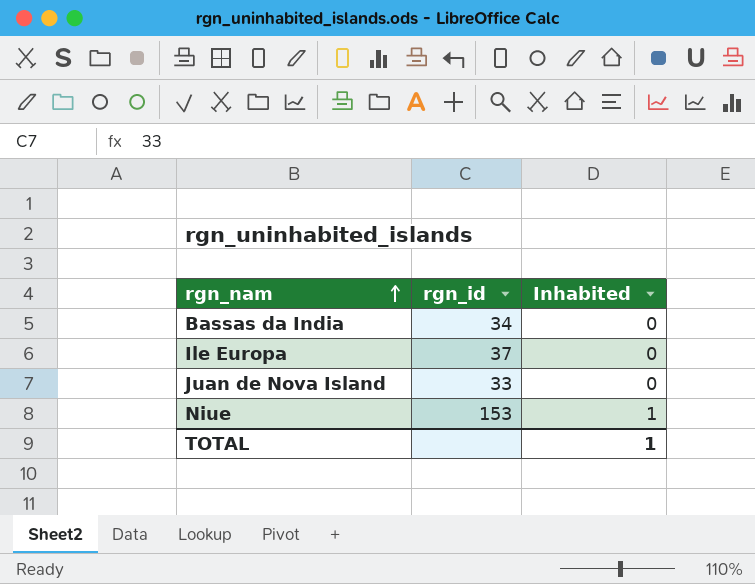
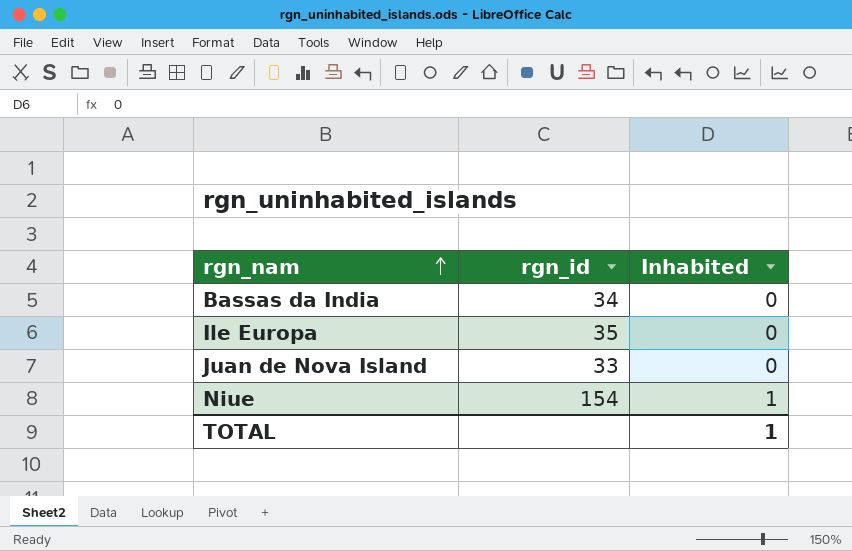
Ile Europa | rgn_id: 37 -> 35
Niue | rgn_id: 153 -> 154

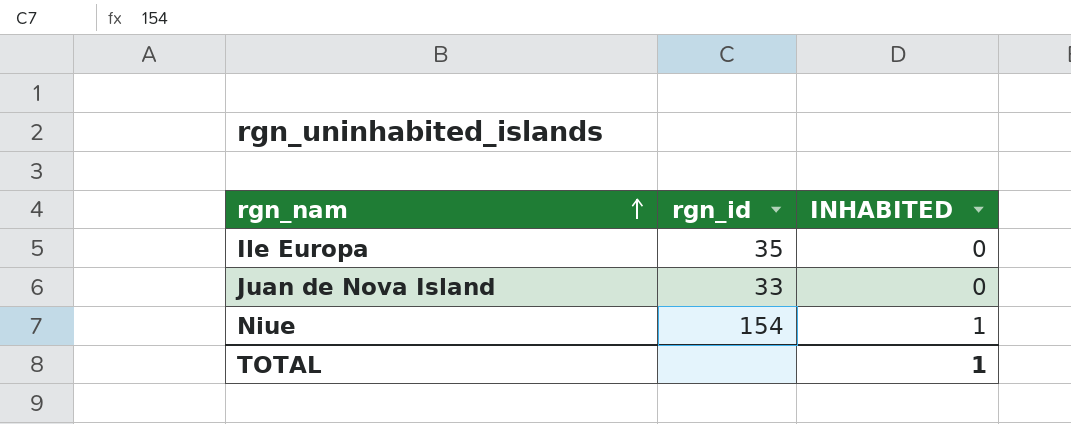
column name: Inhabited -> INHABITED
row Bassas da India: 34 | 0 -> none

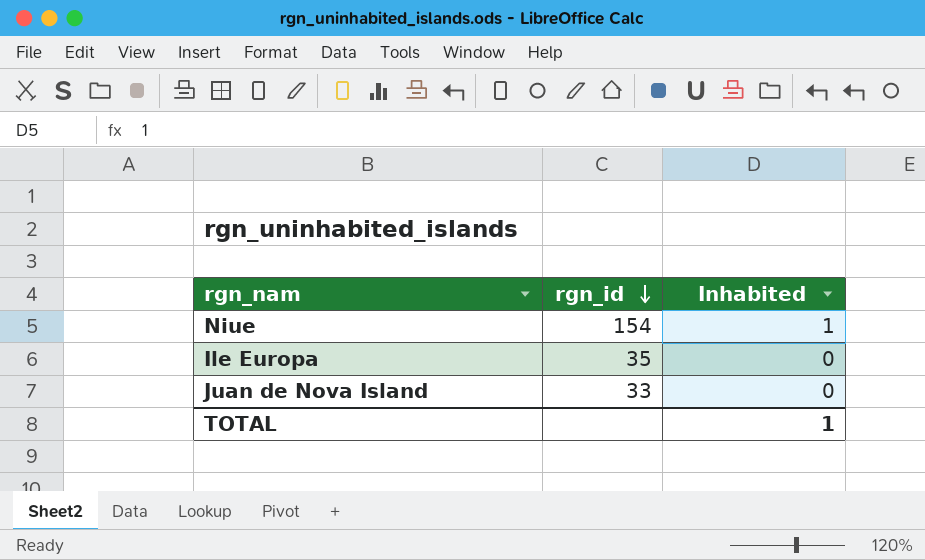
row order: rgn_nam ascending -> rgn_id descending
column name: INHABITED -> Inhabited

